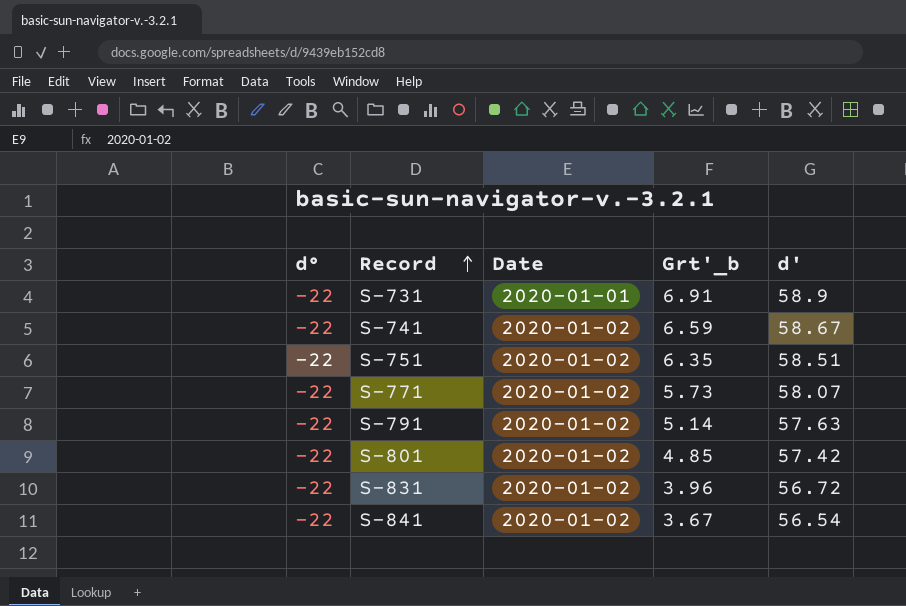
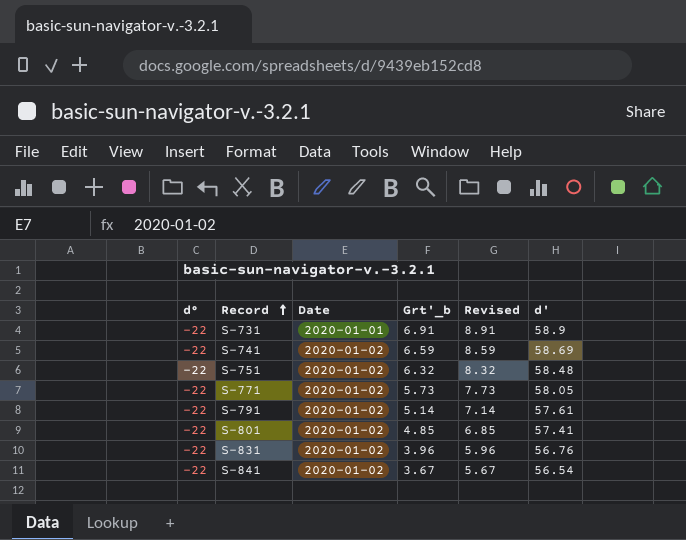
column Revised | formula: none -> [Grt'_b] + 2
S-741 | d': 58.67 -> 58.69
S-751 | Grt'_b: 6.35 -> 6.32
S-751 | d': 58.51 -> 58.48
S-771 | d': 58.07 -> 58.05
S-791 | d': 57.63 -> 57.61
S-801 | d': 57.42 -> 57.41
S-831 | d': 56.72 -> 56.76

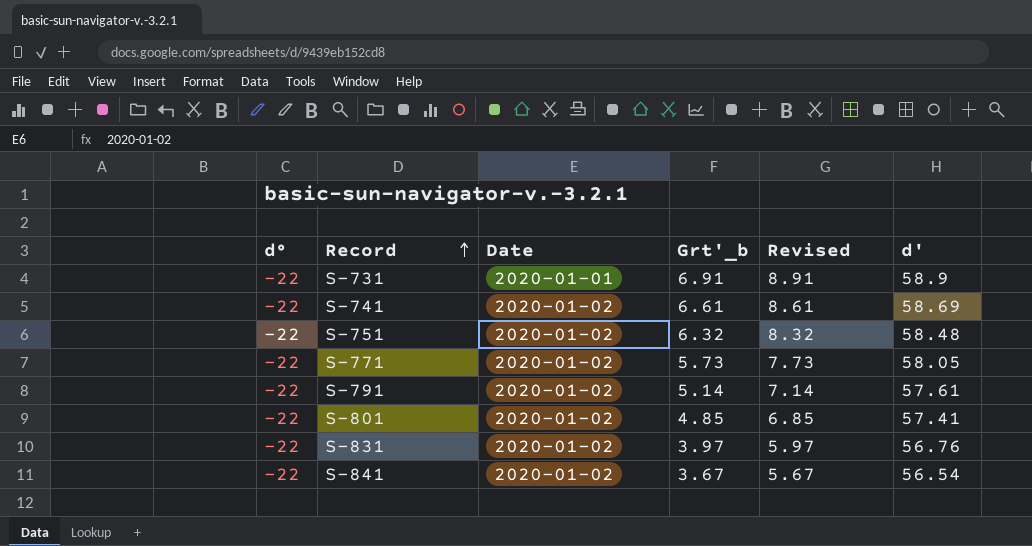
S-741 | Grt'_b: 6.59 -> 6.61
S-741 | Revised: 8.59 -> 8.61
S-831 | Grt'_b: 3.96 -> 3.97
S-831 | Revised: 5.96 -> 5.97

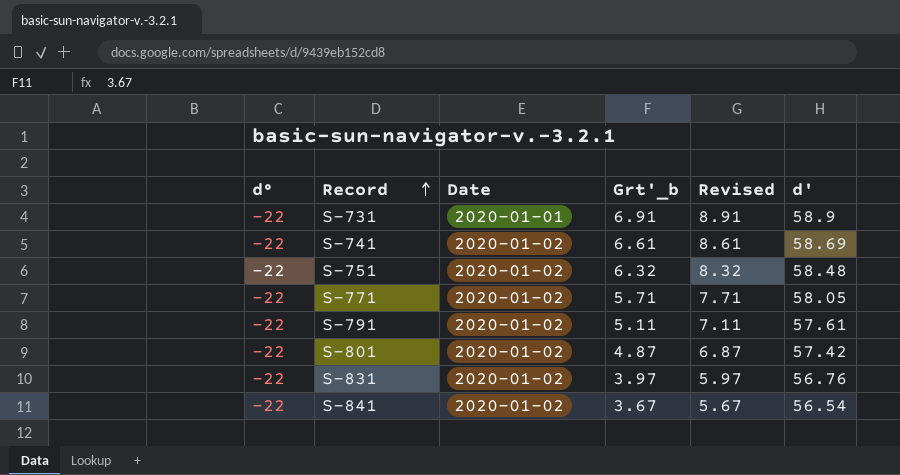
S-771 | Grt'_b: 5.73 -> 5.71
S-771 | Revised: 7.73 -> 7.71
S-791 | Grt'_b: 5.14 -> 5.11
S-791 | Revised: 7.14 -> 7.11
S-801 | Grt'_b: 4.85 -> 4.87
S-801 | Revised: 6.85 -> 6.87
S-801 | d': 57.41 -> 57.42

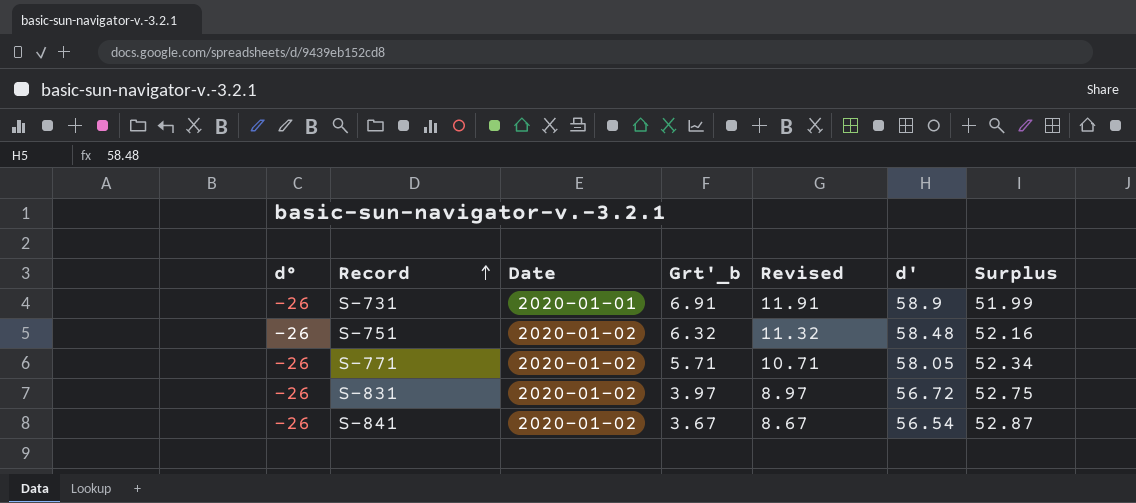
column Revised | formula: [Grt'_b] + 2 -> [Grt'_b] + 5
column Surplus | formula: none -> [d'] - [Grt'_b]
row S-741: -22 | 2020-01-02 | 6.61 | 8.61 | 58.69 -> none
row S-791: -22 | 2020-01-02 | 5.11 | 7.11 | 57.61 -> none
row S-801: -22 | 2020-01-02 | 4.87 | 6.87 | 57.42 -> none
S-731 | d°: -22 -> -26
S-751 | d°: -22 -> -26
S-771 | d°: -22 -> -26
S-831 | d°: -22 -> -26
S-831 | d': 56.76 -> 56.72
S-841 | d°: -22 -> -26

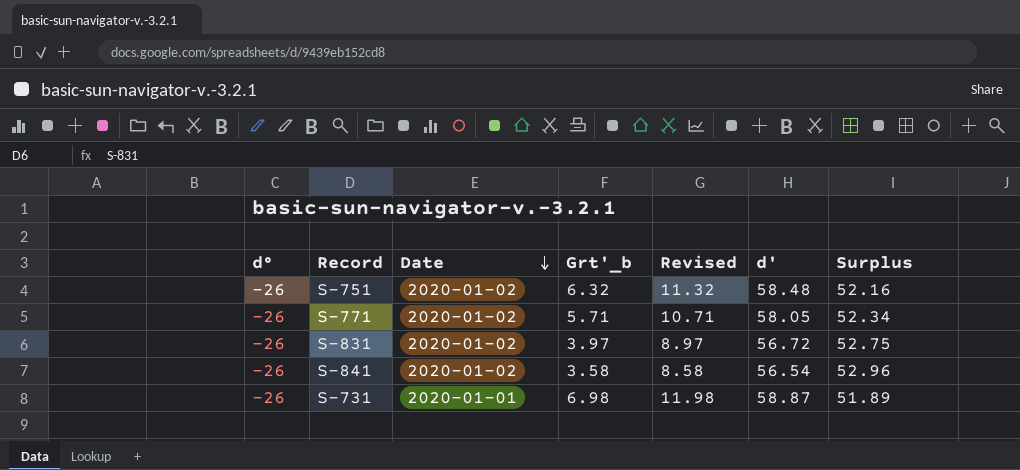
row order: Record ascending -> Date descending
S-841 | Grt'_b: 3.67 -> 3.58
S-841 | Revised: 8.67 -> 8.58
S-841 | Surplus: 52.87 -> 52.96
S-731 | Grt'_b: 6.91 -> 6.98
S-731 | Revised: 11.91 -> 11.98
S-731 | d': 58.9 -> 58.87
S-731 | Surplus: 51.99 -> 51.89

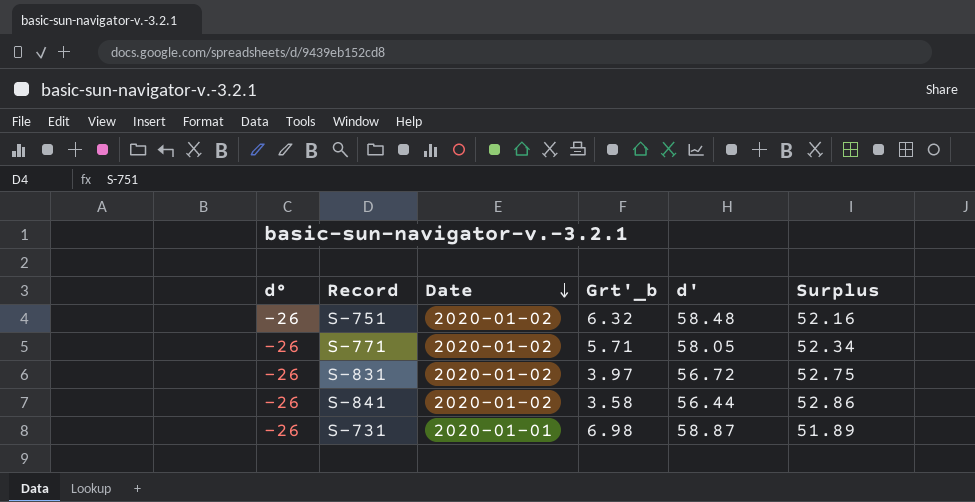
column Revised | formula: [Grt'_b] + 5 -> none
S-841 | d': 56.54 -> 56.44
S-841 | Surplus: 52.96 -> 52.86

